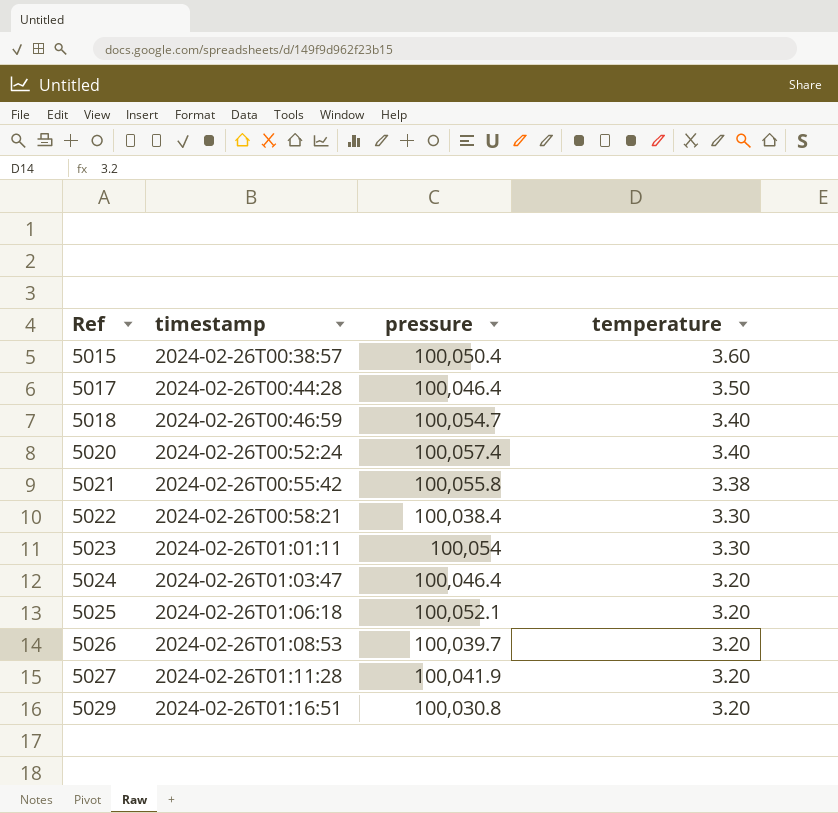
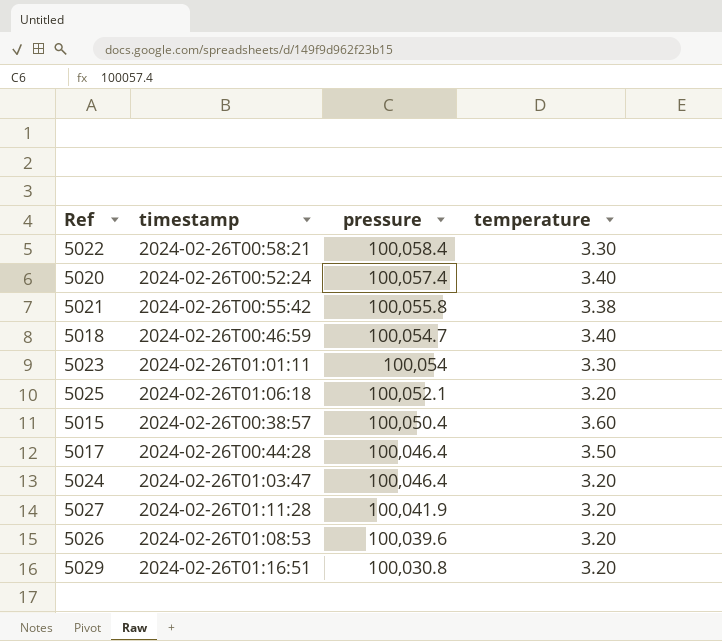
row order: Ref ascending -> pressure descending
5022 | pressure: 100,038.4 -> 100,058.4
5026 | pressure: 100,039.7 -> 100,039.6

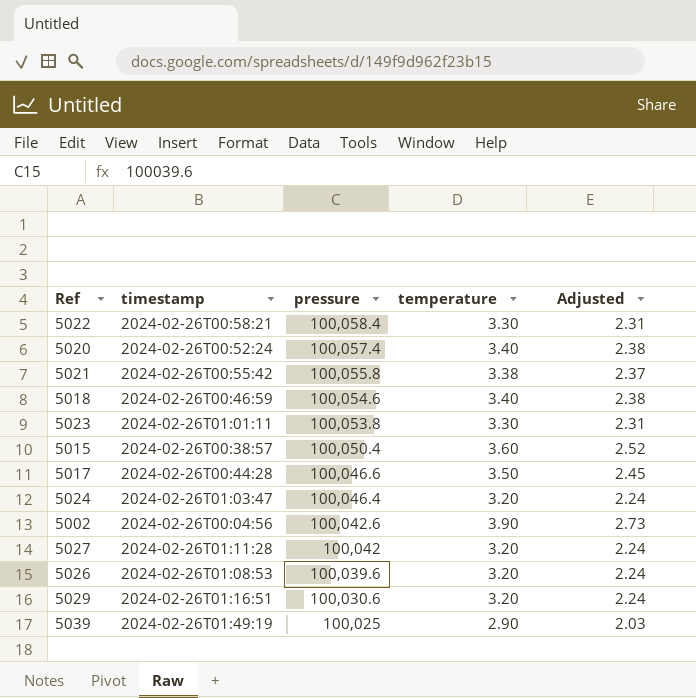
column Adjusted | formula: none -> [temperature] * 0.7
row 5025: 2024-02-26T01:06:18 | 100,052.1 | 3.20 -> none
5018 | pressure: 100,054.7 -> 100,054.6
5023 | pressure: 100,054 -> 100,053.8
5017 | pressure: 100,046.4 -> 100,046.6
row 5002: none -> 2024-02-26T00:04:56 | 100,042.6 | 3.90 | 2.73
5027 | pressure: 100,041.9 -> 100,042
5029 | pressure: 100,030.8 -> 100,030.6
row 5039: none -> 2024-02-26T01:49:19 | 100,025 | 2.90 | 2.03

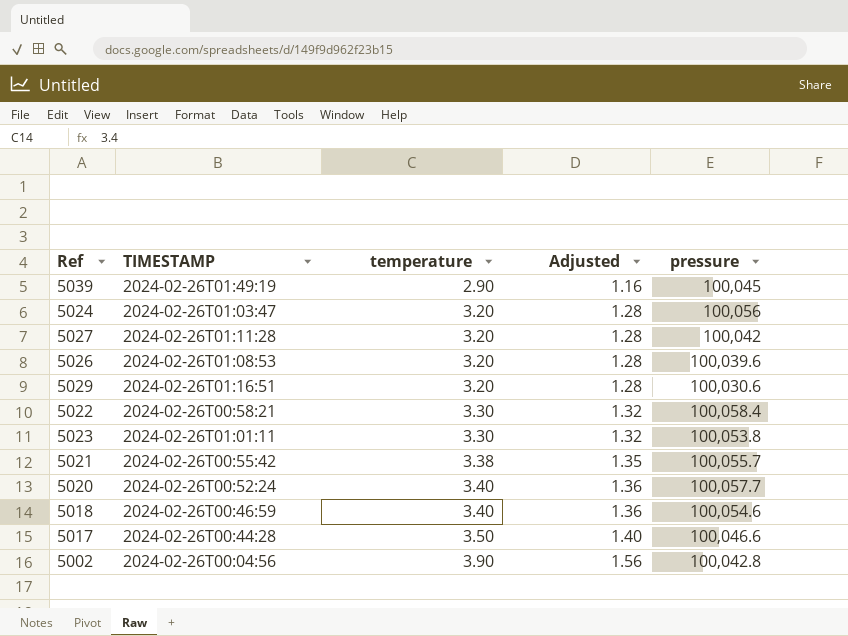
row order: pressure descending -> temperature ascending
column name: timestamp -> TIMESTAMP
column Adjusted | formula: [temperature] * 0.7 -> [temperature] * 0.4
column pressure | position: 3 -> 5
row 5015: 2024-02-26T00:38:57 | 100,050.4 | 3.60 | 2.52 -> none
5039 | pressure: 100,025 -> 100,045
5024 | pressure: 100,046.4 -> 100,056
5021 | pressure: 100,055.8 -> 100,055.7
5020 | pressure: 100,057.4 -> 100,057.7
5002 | pressure: 100,042.6 -> 100,042.8

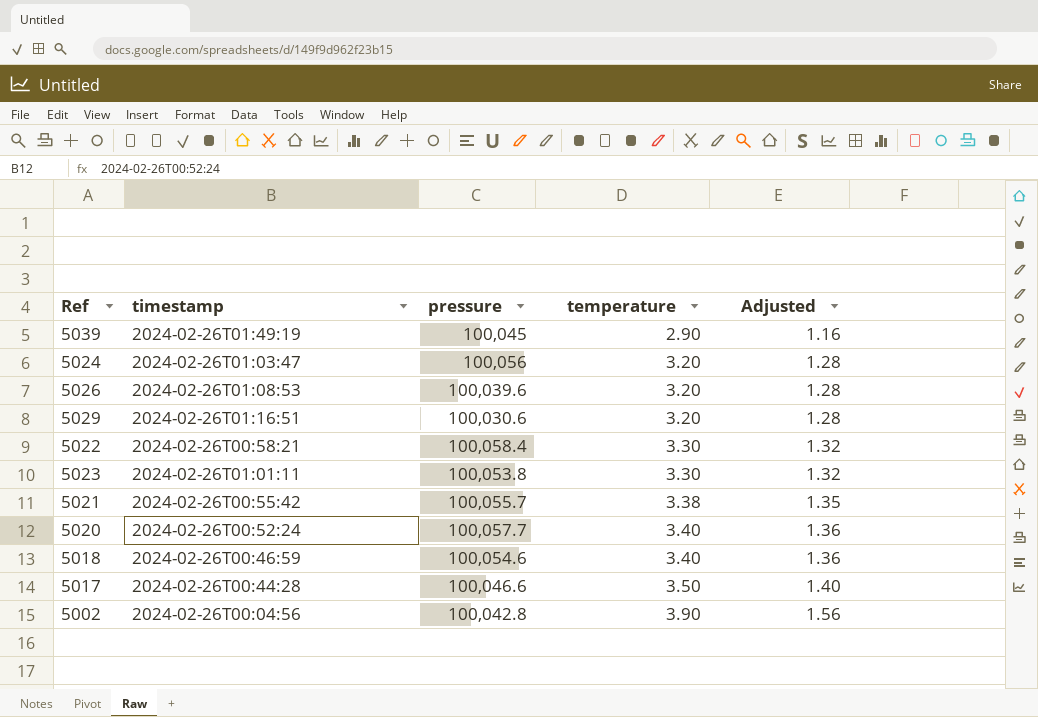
column name: TIMESTAMP -> timestamp
column pressure | position: 5 -> 3
row 5027: 2024-02-26T01:11:28 | 3.20 | 1.28 | 100,042 -> none

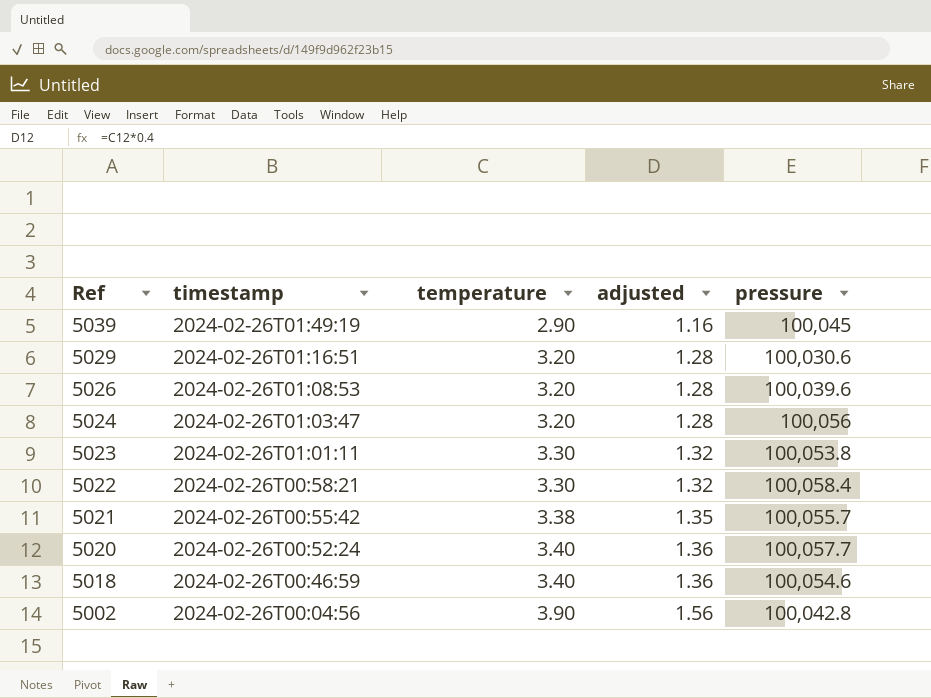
row order: temperature ascending -> Ref descending
column name: Adjusted -> adjusted
column pressure | position: 3 -> 5
row 5017: 2024-02-26T00:44:28 | 100,046.6 | 3.50 | 1.40 -> none

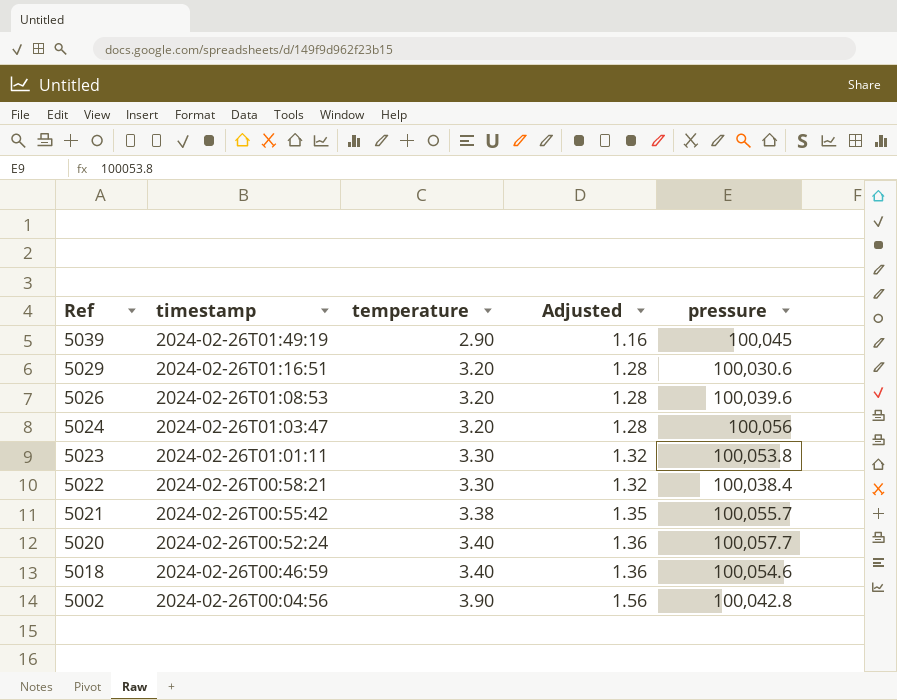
column name: adjusted -> Adjusted
5022 | pressure: 100,058.4 -> 100,038.4

